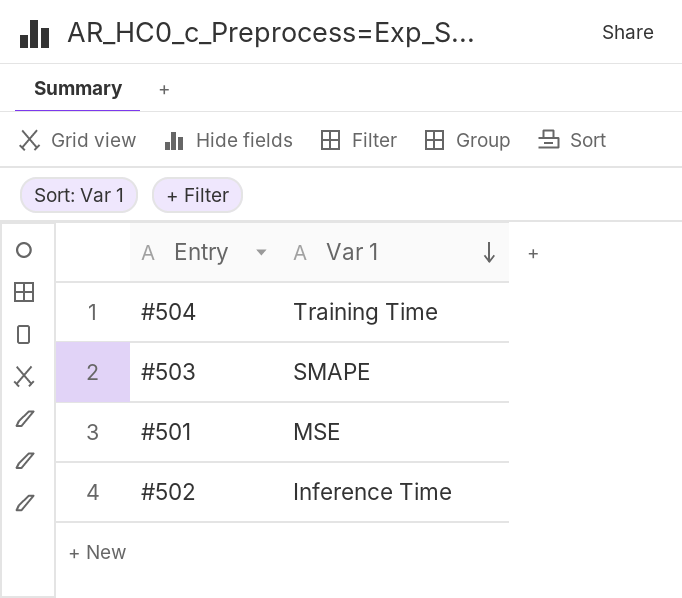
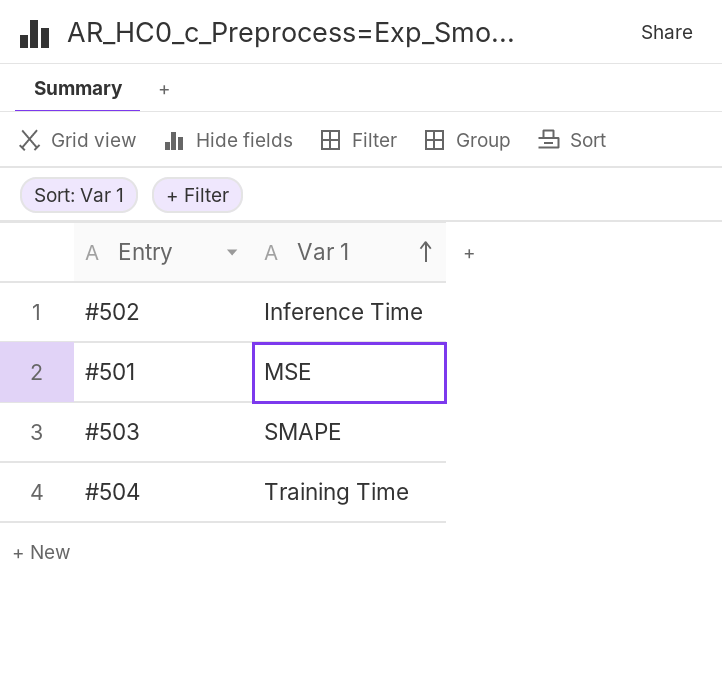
row order: Var 1 descending -> Var 1 ascending

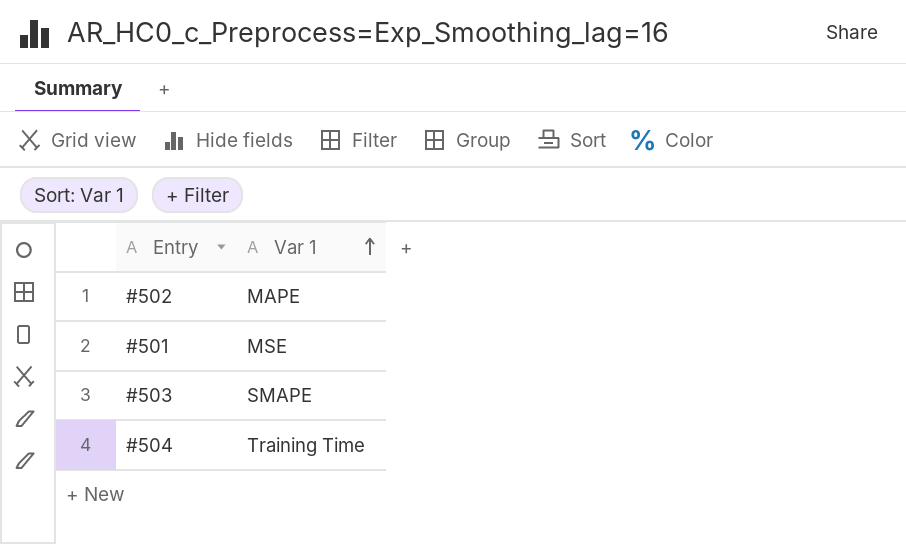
#502 | Var 1: Inference Time -> MAPE

